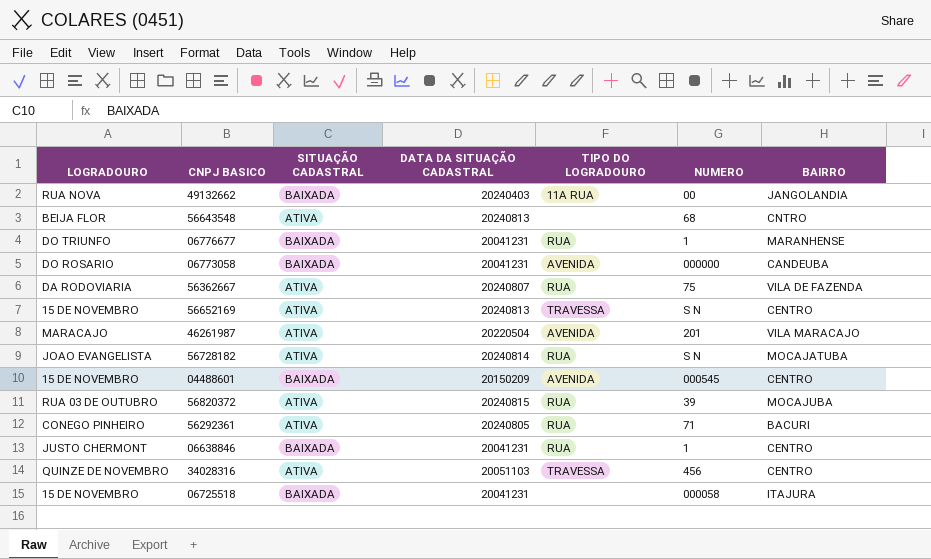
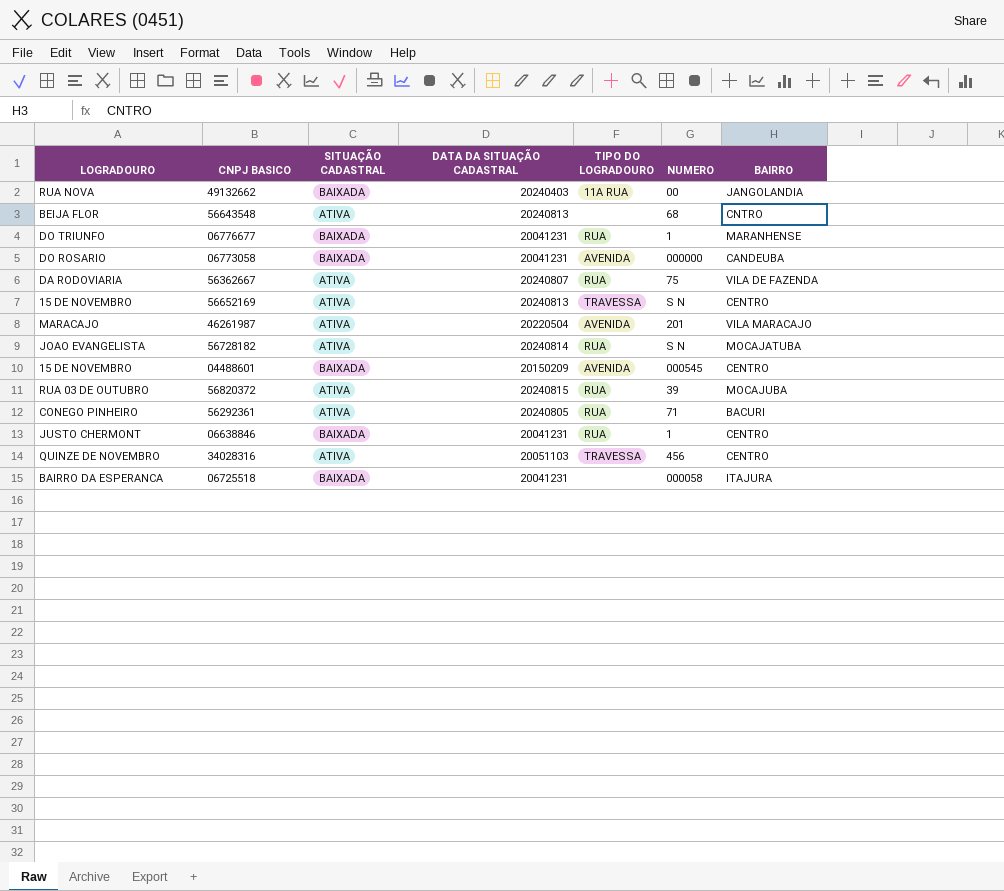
06725518 | LOGRADOURO: 15 DE NOVEMBRO -> BAIRRO DA ESPERANCA

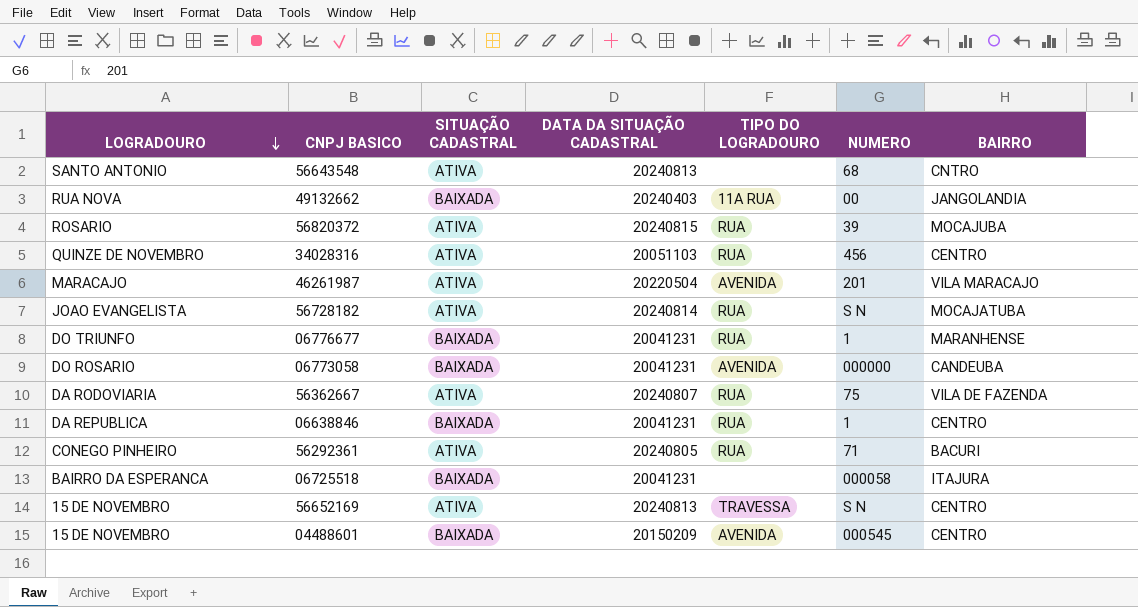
row order: none -> LOGRADOURO descending
56643548 | LOGRADOURO: BEIJA FLOR -> SANTO ANTONIO
56820372 | LOGRADOURO: RUA 03 DE OUTUBRO -> ROSARIO
34028316 | TIPO DO LOGRADOURO: TRAVESSA -> RUA
06638846 | LOGRADOURO: JUSTO CHERMONT -> DA REPUBLICA

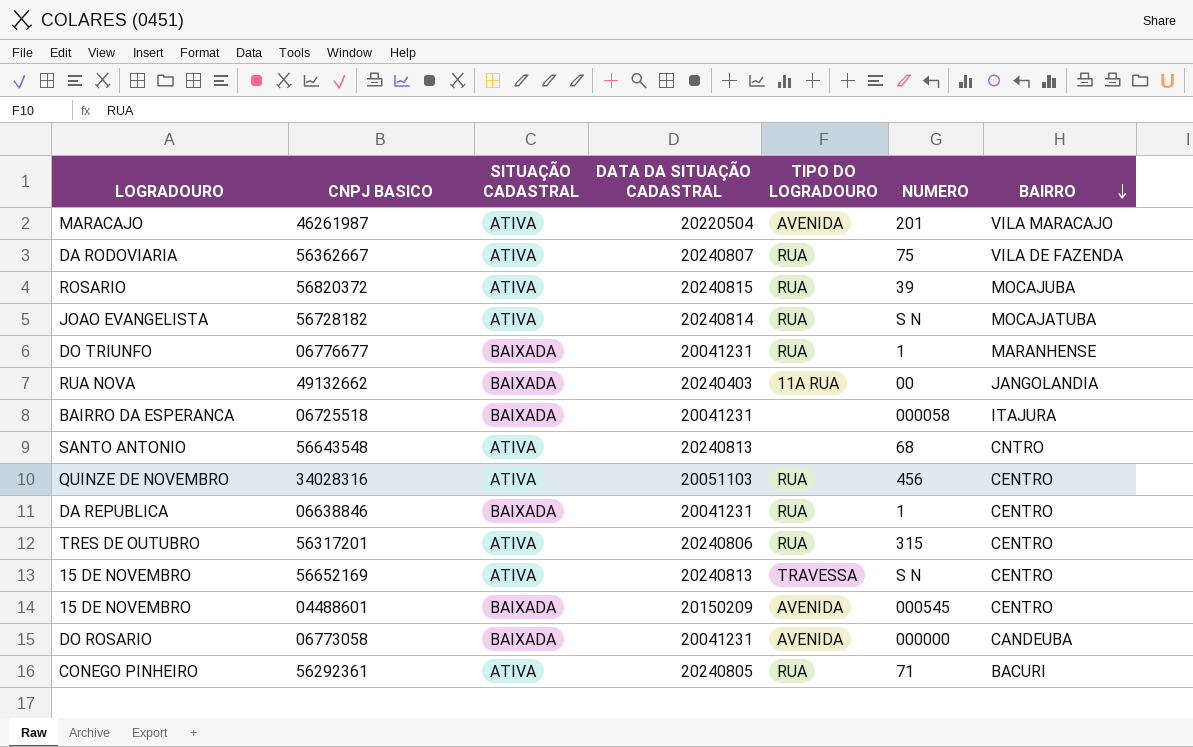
row order: LOGRADOURO descending -> BAIRRO descending
row 56317201: none -> TRES DE OUTUBRO | ATIVA | 20240806 | RUA | 315 | CENTRO

